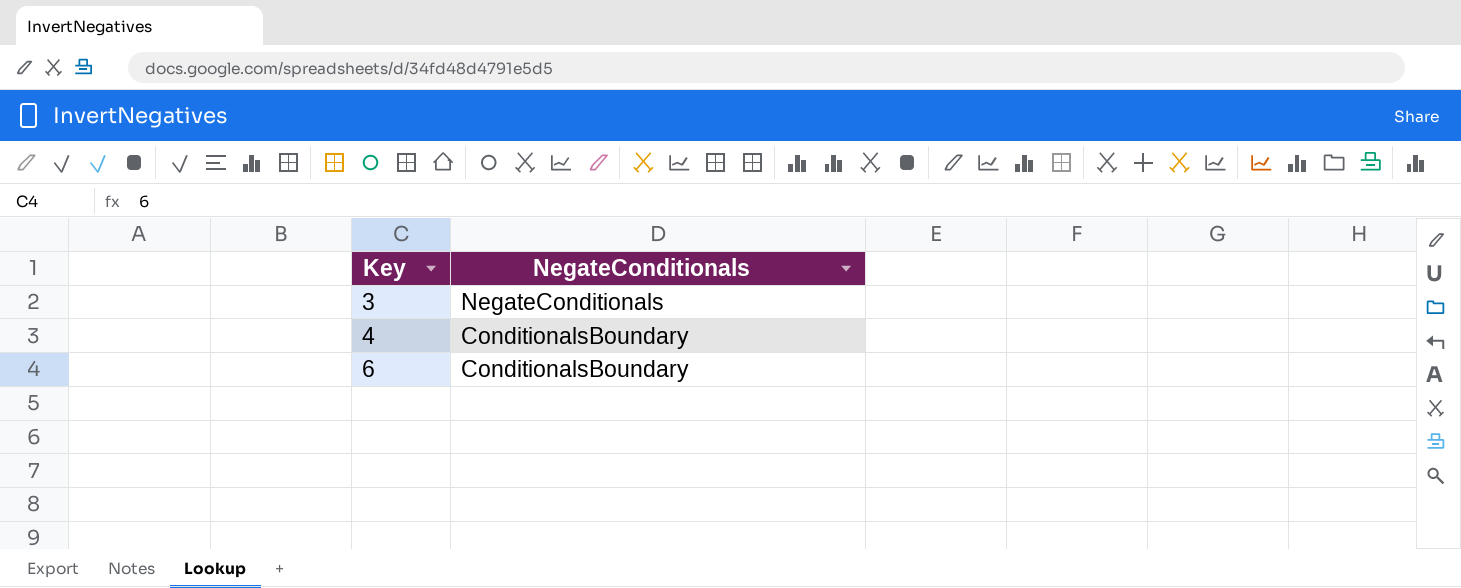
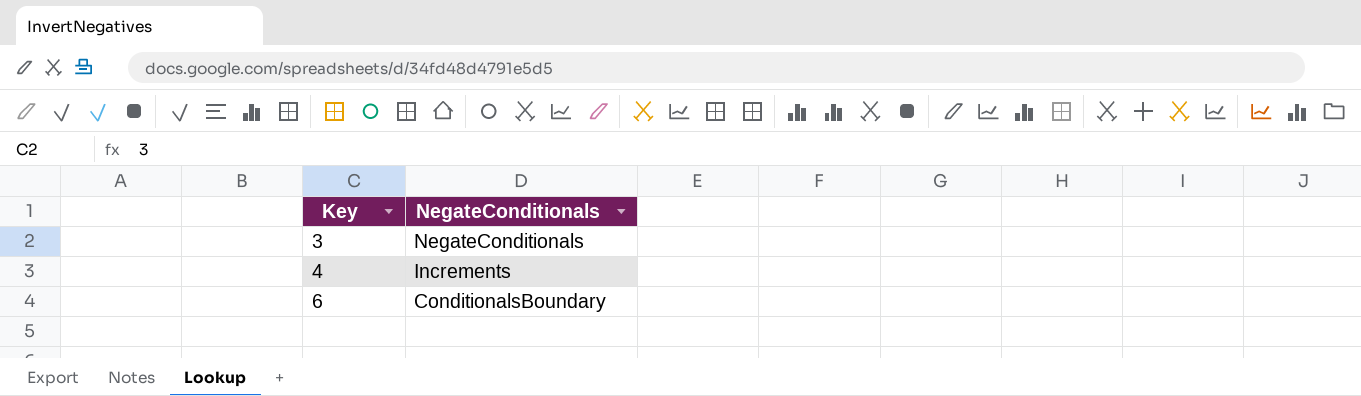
4 | NegateConditionals: ConditionalsBoundary -> Increments

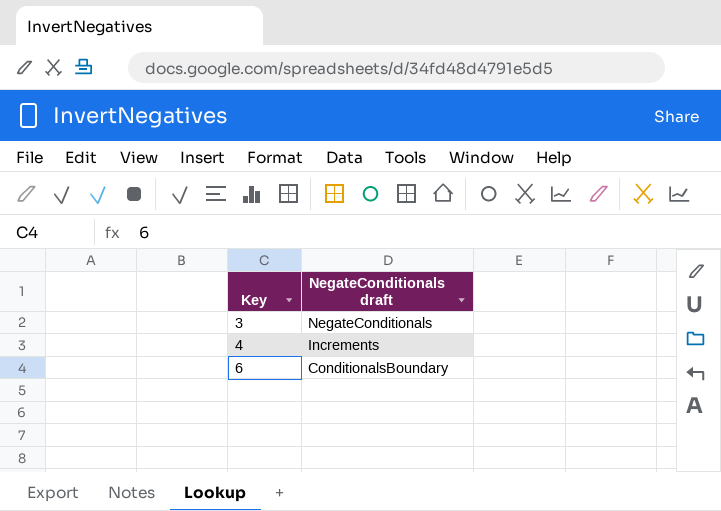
column name: NegateConditionals -> NegateConditionals draft

